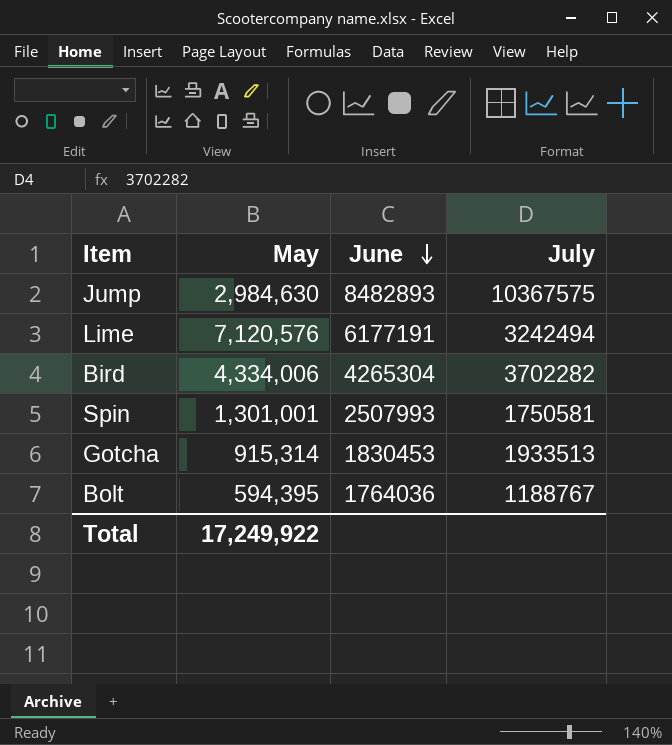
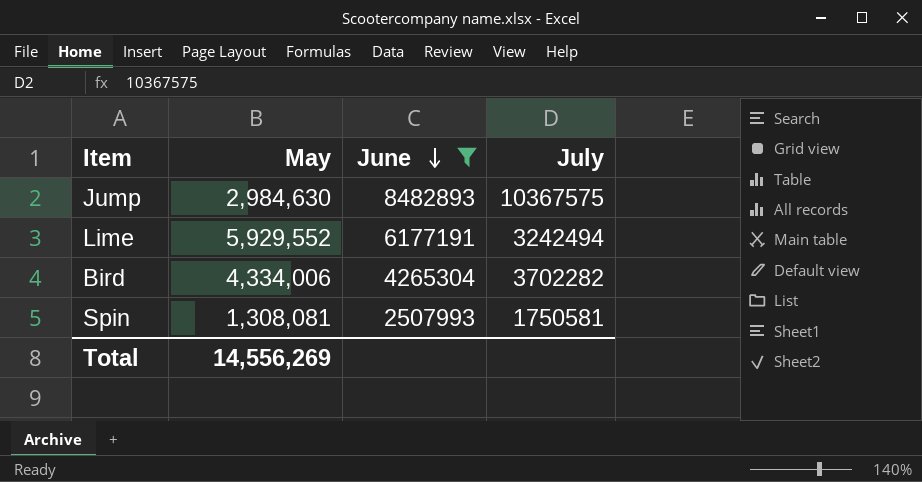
filter: none -> June >= 2507993
Lime | May: 7,120,576 -> 5,929,552
Spin | May: 1,301,001 -> 1,308,081
Total | May: 17,249,922 -> 14,556,269

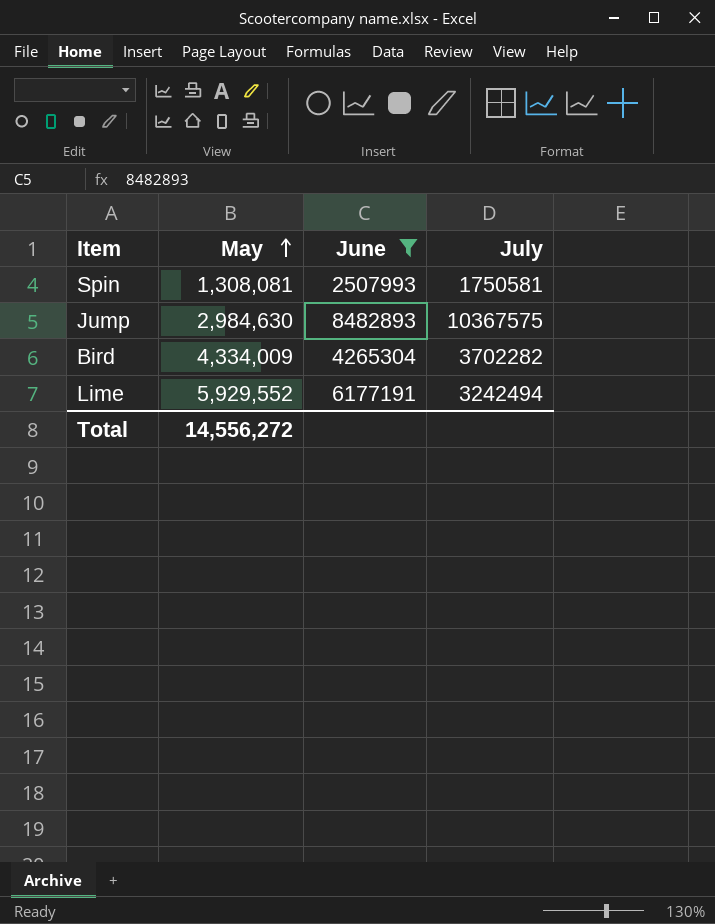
row order: June descending -> May ascending
Bird | May: 4,334,006 -> 4,334,009
Total | May: 14,556,269 -> 14,556,272

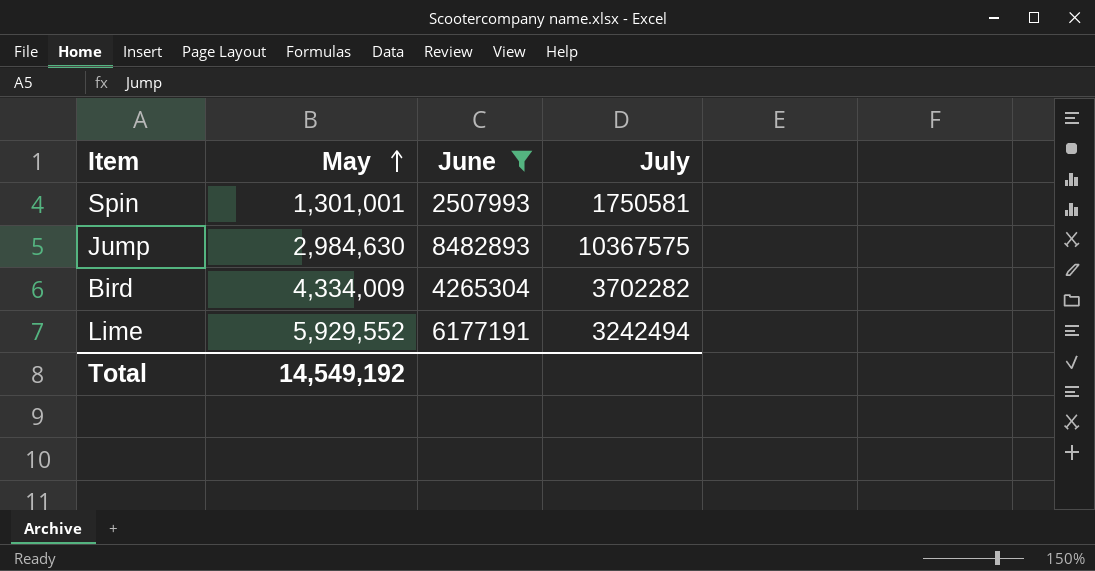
Spin | May: 1,308,081 -> 1,301,001
Total | May: 14,556,272 -> 14,549,192

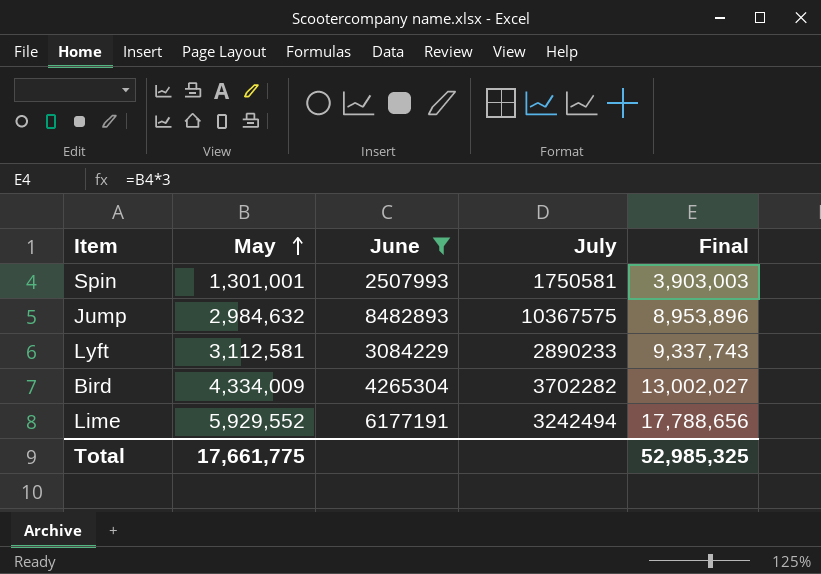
column Final | formula: none -> [May] * 3
Jump | May: 2,984,630 -> 2,984,632
row Lyft: none -> 3,112,581 | 3084229 | 2890233 | 9,337,743
Total | May: 14,549,192 -> 17,661,775

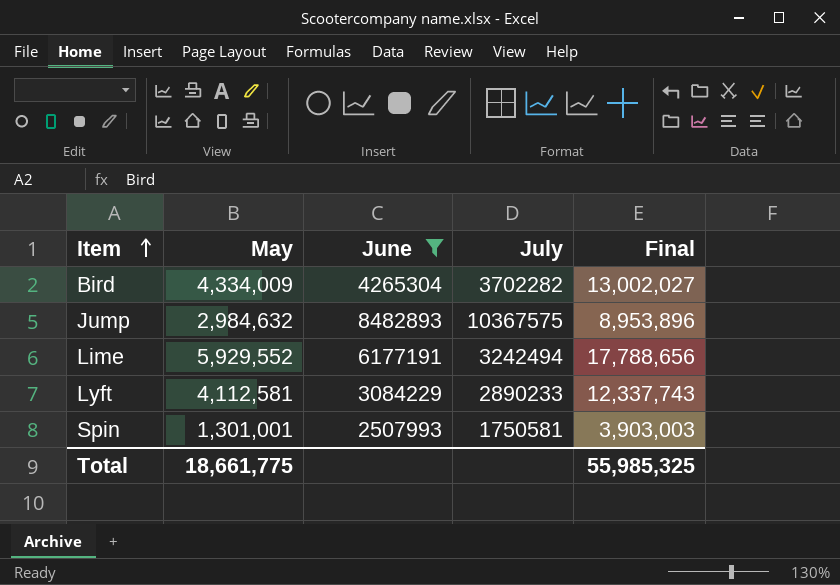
row order: May ascending -> Item ascending
Lyft | May: 3,112,581 -> 4,112,581
Lyft | Final: 9,337,743 -> 12,337,743
Total | May: 17,661,775 -> 18,661,775
Total | Final: 52,985,325 -> 55,985,325

